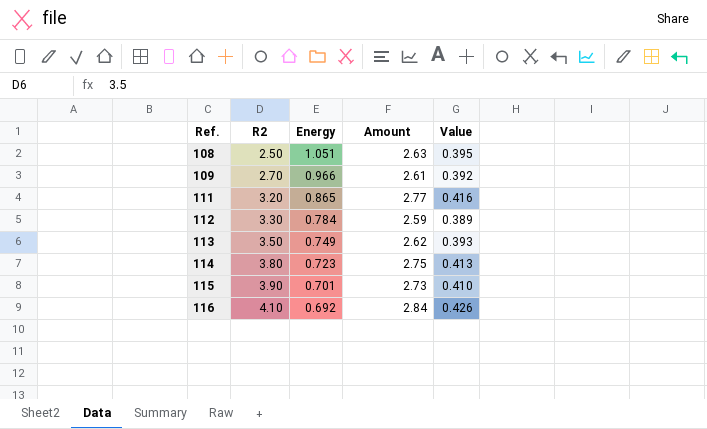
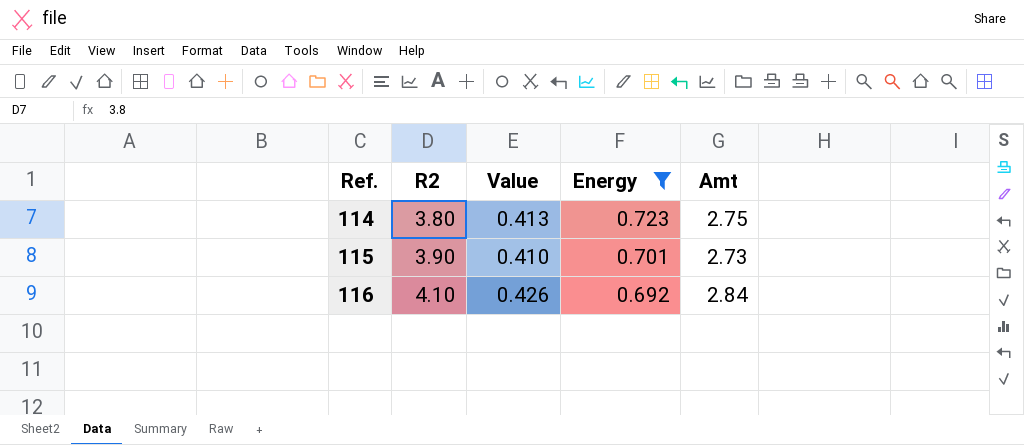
filter: none -> Energy <= 0.723
column Value | position: 5 -> 3
column name: Amount -> Amt

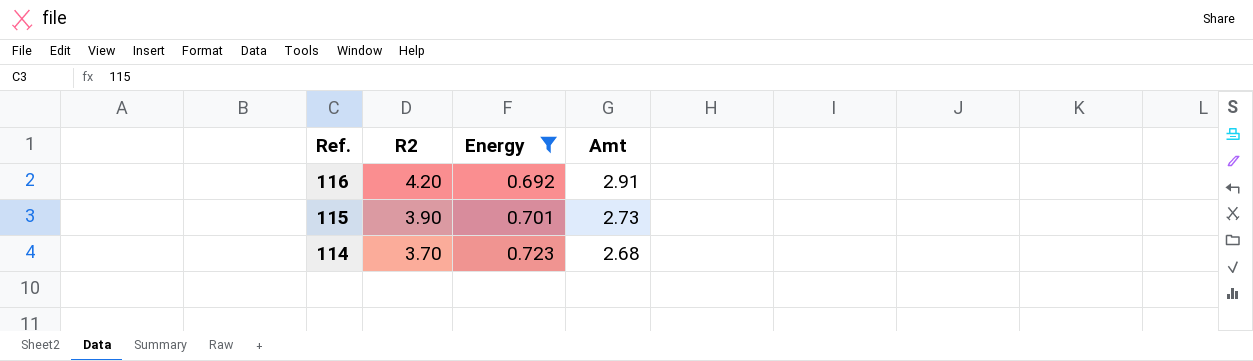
row order: Ref. ascending -> Ref. descending
column Value | formula: [Amt] * 0.15 -> none
116 | R2: 4.10 -> 4.20
116 | Amt: 2.84 -> 2.91
114 | R2: 3.80 -> 3.70
114 | Amt: 2.75 -> 2.68

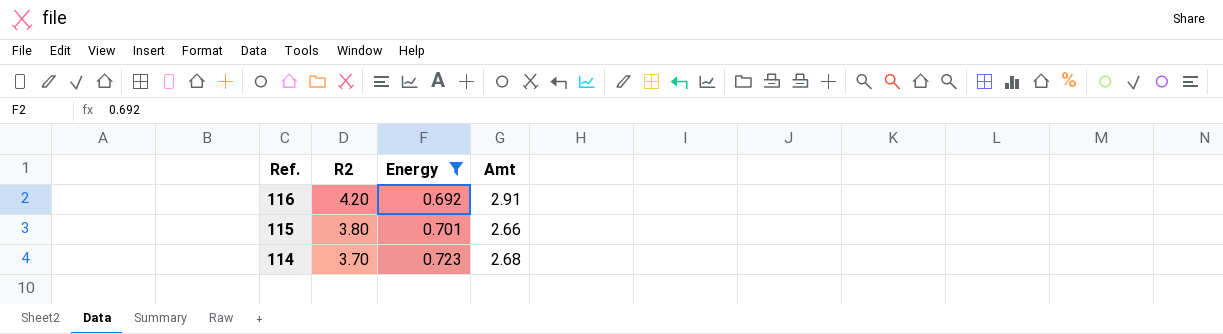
115 | R2: 3.90 -> 3.80
115 | Amt: 2.73 -> 2.66

